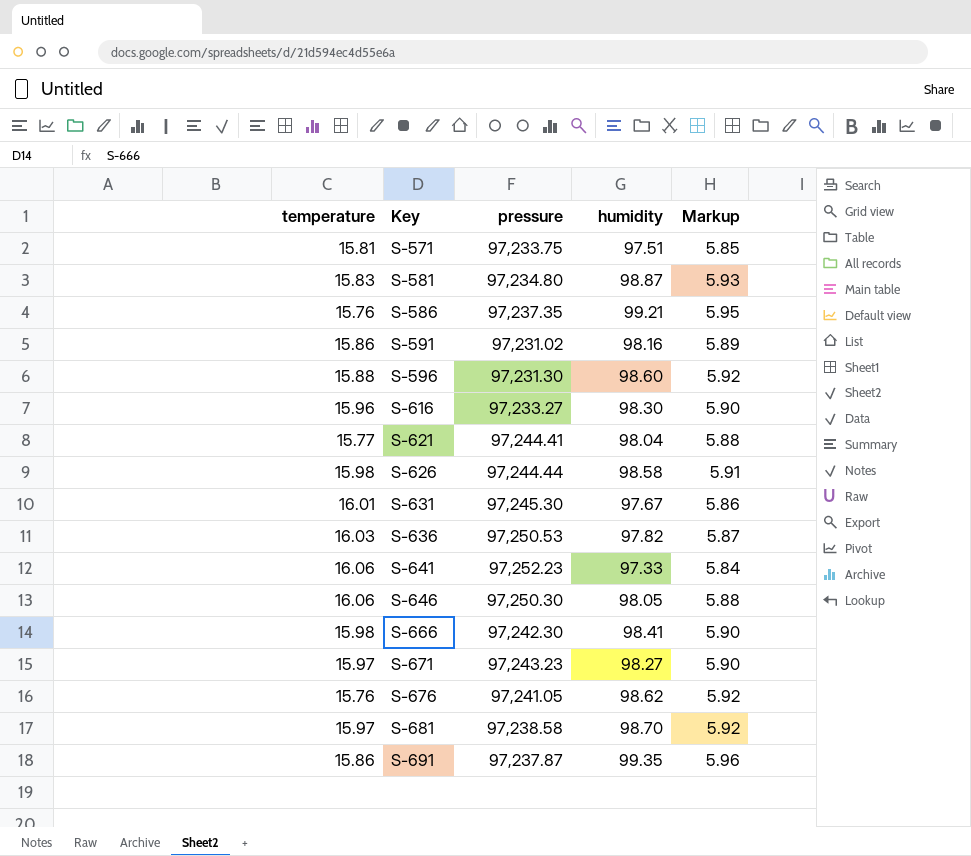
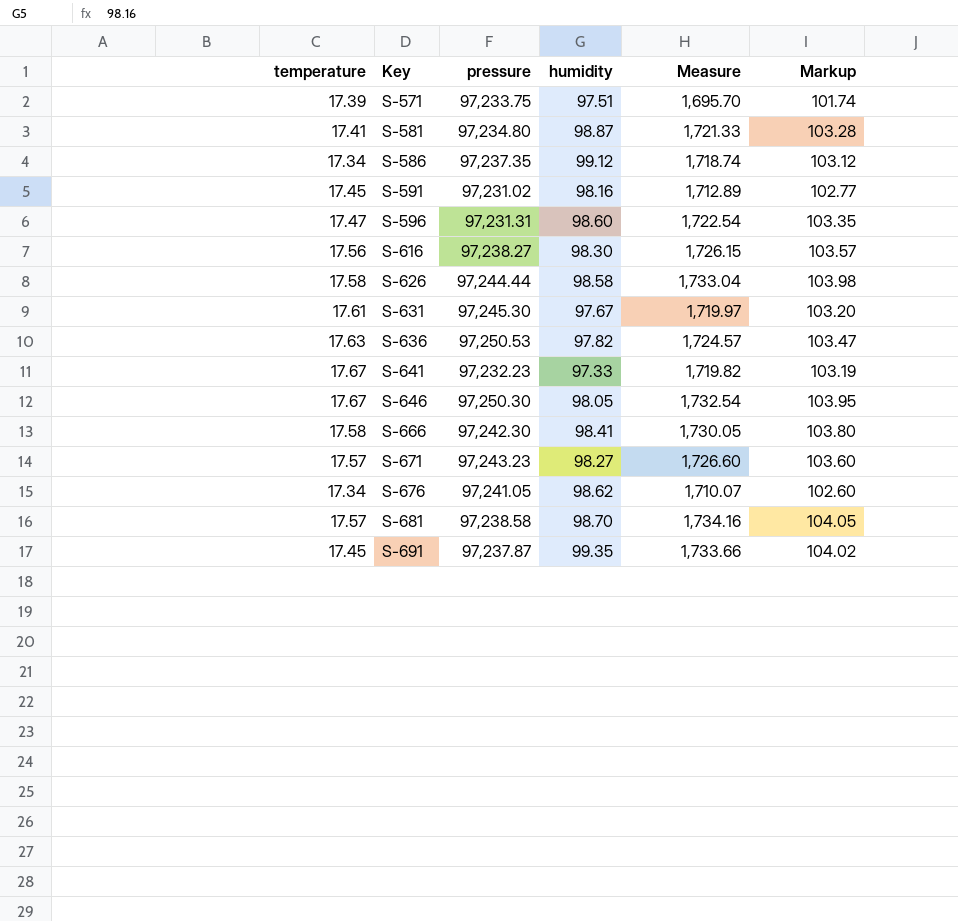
column Measure | formula: none -> [temperature] * [humidity]
column Markup | formula: [humidity] * 0.06 -> [Measure] * 0.06
row S-621: 15.77 | 97,244.41 | 98.04 | 5.88 -> none
S-571 | temperature: 15.81 -> 17.39
S-581 | temperature: 15.83 -> 17.41
S-586 | temperature: 15.76 -> 17.34
S-586 | humidity: 99.21 -> 99.12
S-591 | temperature: 15.86 -> 17.45
S-596 | temperature: 15.88 -> 17.47
S-596 | pressure: 97,231.30 -> 97,231.31
S-616 | temperature: 15.96 -> 17.56
S-616 | pressure: 97,233.27 -> 97,238.27
S-626 | temperature: 15.98 -> 17.58
S-631 | temperature: 16.01 -> 17.61
S-636 | temperature: 16.03 -> 17.63
S-641 | temperature: 16.06 -> 17.67
S-641 | pressure: 97,252.23 -> 97,232.23
S-646 | temperature: 16.06 -> 17.67
S-666 | temperature: 15.98 -> 17.58
S-671 | temperature: 15.97 -> 17.57
S-676 | temperature: 15.76 -> 17.34
S-681 | temperature: 15.97 -> 17.57
S-691 | temperature: 15.86 -> 17.45

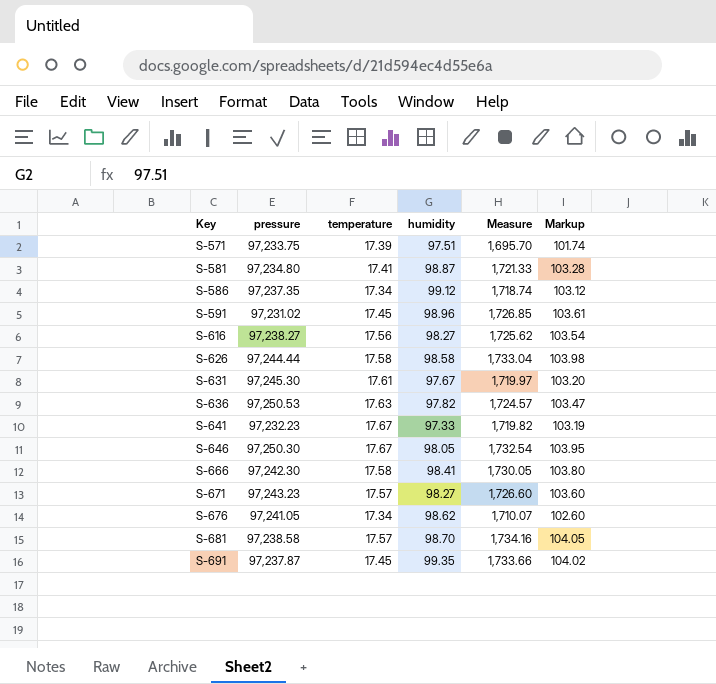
column temperature | position: 1 -> 3
row S-596: 17.47 | 97,231.31 | 98.60 | 1,722.54 | 103.35 -> none
S-591 | humidity: 98.16 -> 98.96
S-591 | Measure: 1,712.89 -> 1,726.85
S-591 | Markup: 102.77 -> 103.61
S-616 | humidity: 98.30 -> 98.27
S-616 | Measure: 1,726.15 -> 1,725.62
S-616 | Markup: 103.57 -> 103.54

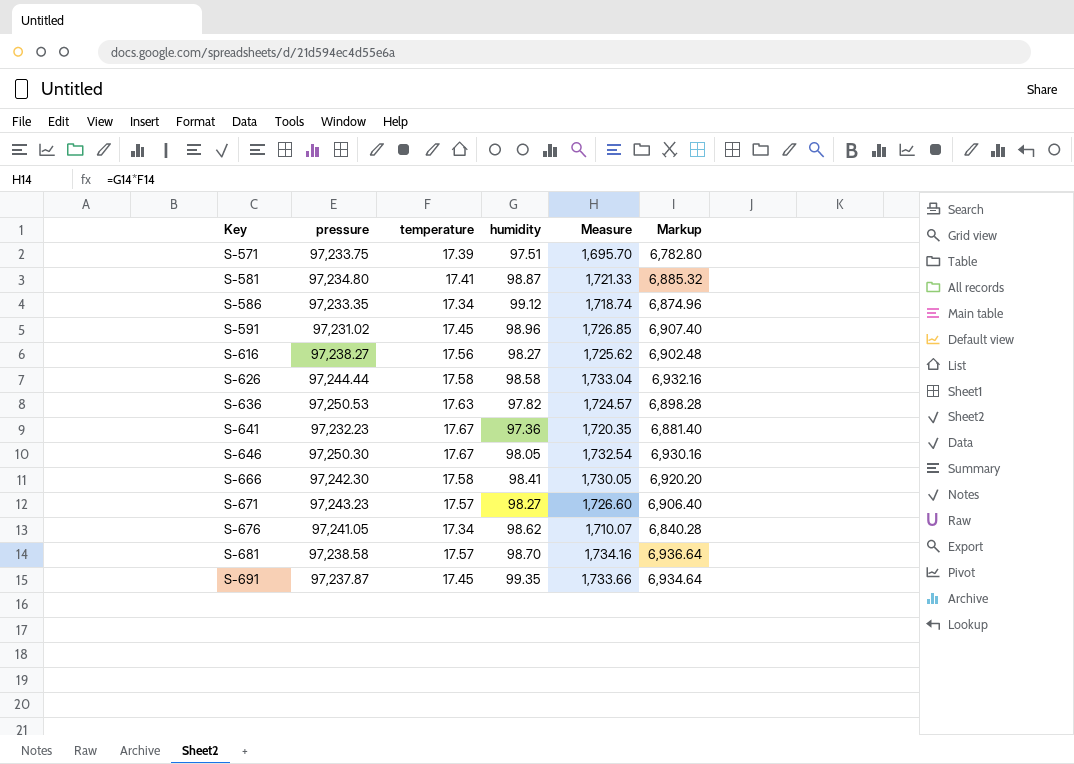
column Markup | formula: [Measure] * 0.06 -> [Measure] * 4
row S-631: 97,245.30 | 17.61 | 97.67 | 1,719.97 | 103.20 -> none
S-586 | pressure: 97,237.35 -> 97,233.35
S-641 | humidity: 97.33 -> 97.36
S-641 | Measure: 1,719.82 -> 1,720.35

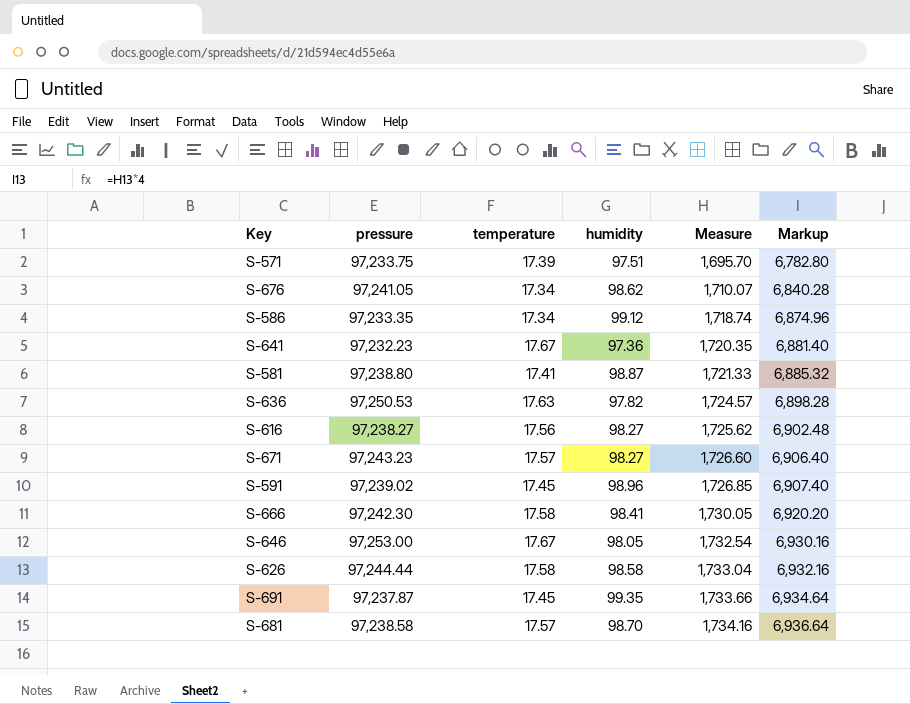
row order: Key ascending -> Measure ascending
S-581 | pressure: 97,234.80 -> 97,238.80
S-591 | pressure: 97,231.02 -> 97,239.02
S-646 | pressure: 97,250.30 -> 97,253.00

